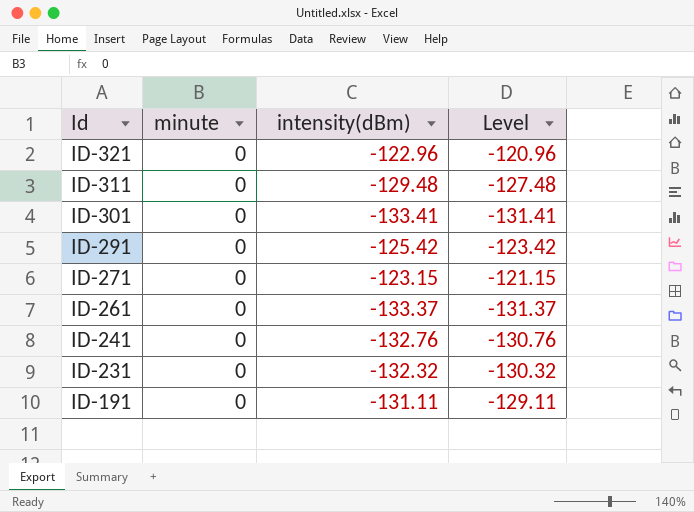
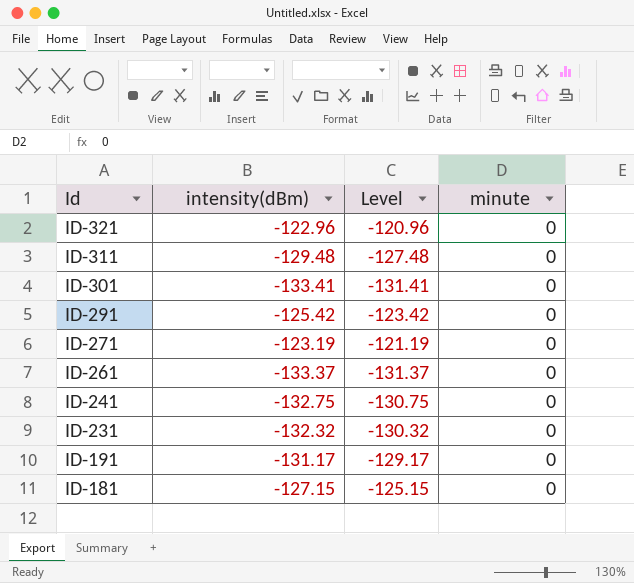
column minute | position: 2 -> 4
ID-271 | intensity(dBm): -123.15 -> -123.19
ID-271 | Level: -121.15 -> -121.19
ID-241 | intensity(dBm): -132.76 -> -132.75
ID-241 | Level: -130.76 -> -130.75
ID-191 | intensity(dBm): -131.11 -> -131.17
ID-191 | Level: -129.11 -> -129.17
row ID-181: none -> -127.15 | -125.15 | 0

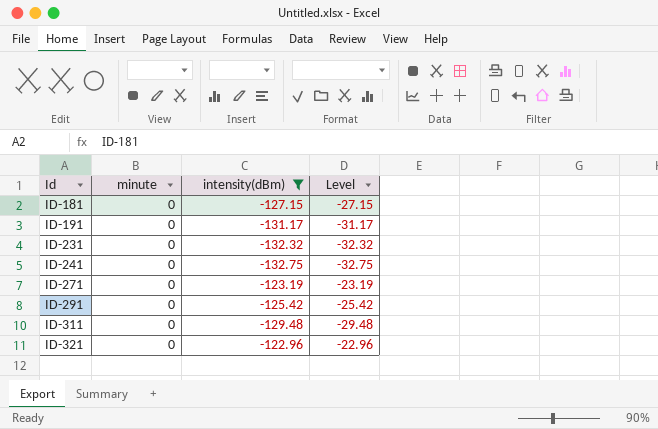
filter: none -> intensity(dBm) >= -132.75
row order: Id descending -> Id ascending
column minute | position: 4 -> 2
column Level | formula: [intensity(dBm)] + 2 -> [intensity(dBm)] + 100

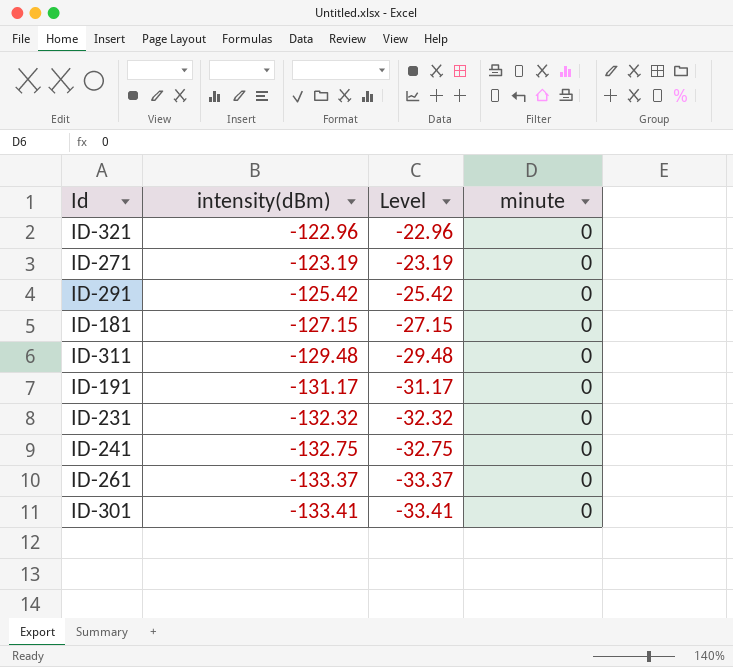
filter: intensity(dBm) >= -132.75 -> none
row order: Id ascending -> intensity(dBm) descending
column minute | position: 2 -> 4

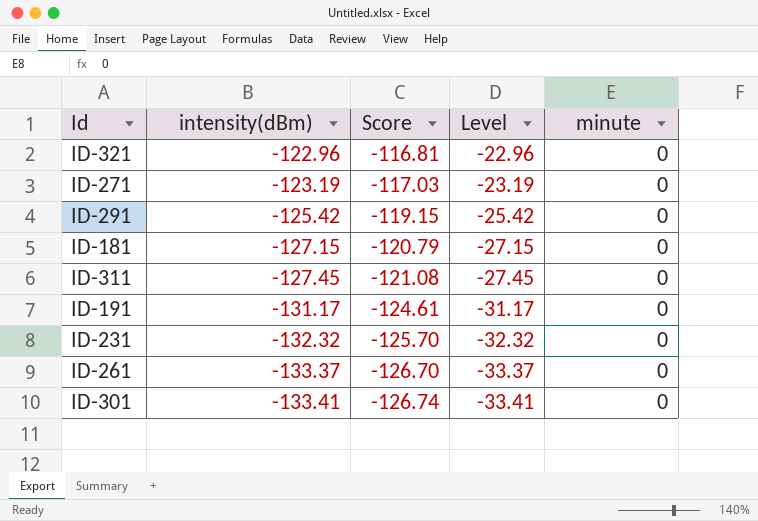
column Score | formula: none -> [intensity(dBm)] * 0.95
row ID-241: -132.75 | -32.75 | 0 -> none
ID-311 | intensity(dBm): -129.48 -> -127.45
ID-311 | Level: -29.48 -> -27.45

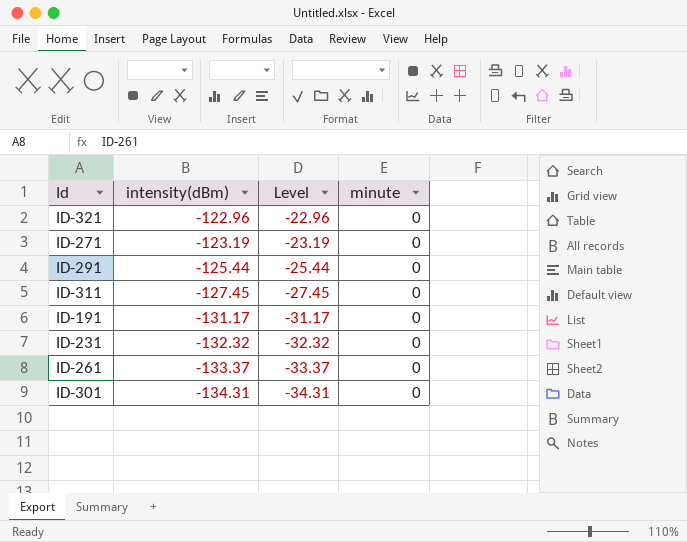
column Score | formula: [intensity(dBm)] * 0.95 -> none
row ID-181: -127.15 | -120.79 | -27.15 | 0 -> none
ID-291 | intensity(dBm): -125.42 -> -125.44
ID-291 | Level: -25.42 -> -25.44
ID-301 | intensity(dBm): -133.41 -> -134.31
ID-301 | Level: -33.41 -> -34.31

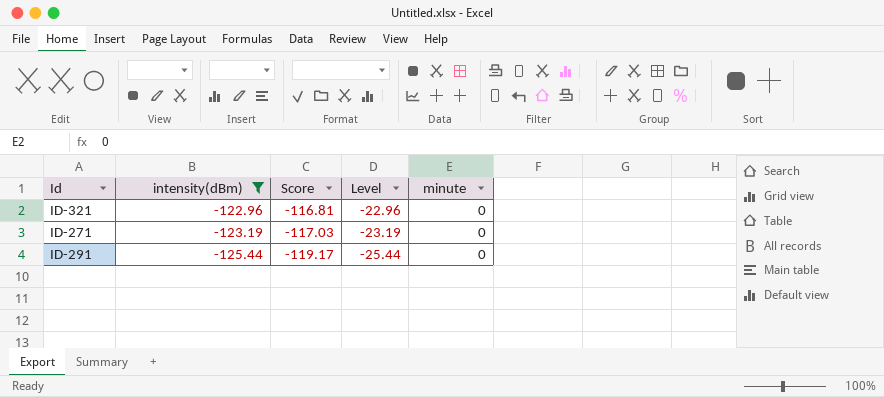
filter: none -> intensity(dBm) >= -125.44
column Score | formula: none -> [intensity(dBm)] * 0.95

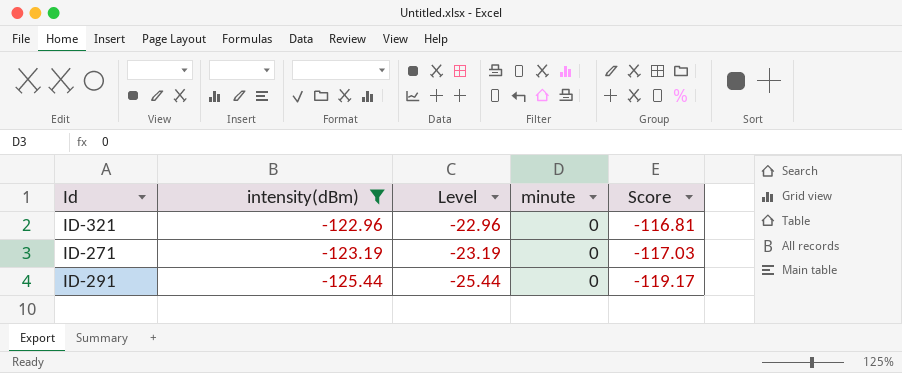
column Score | position: 3 -> 5

